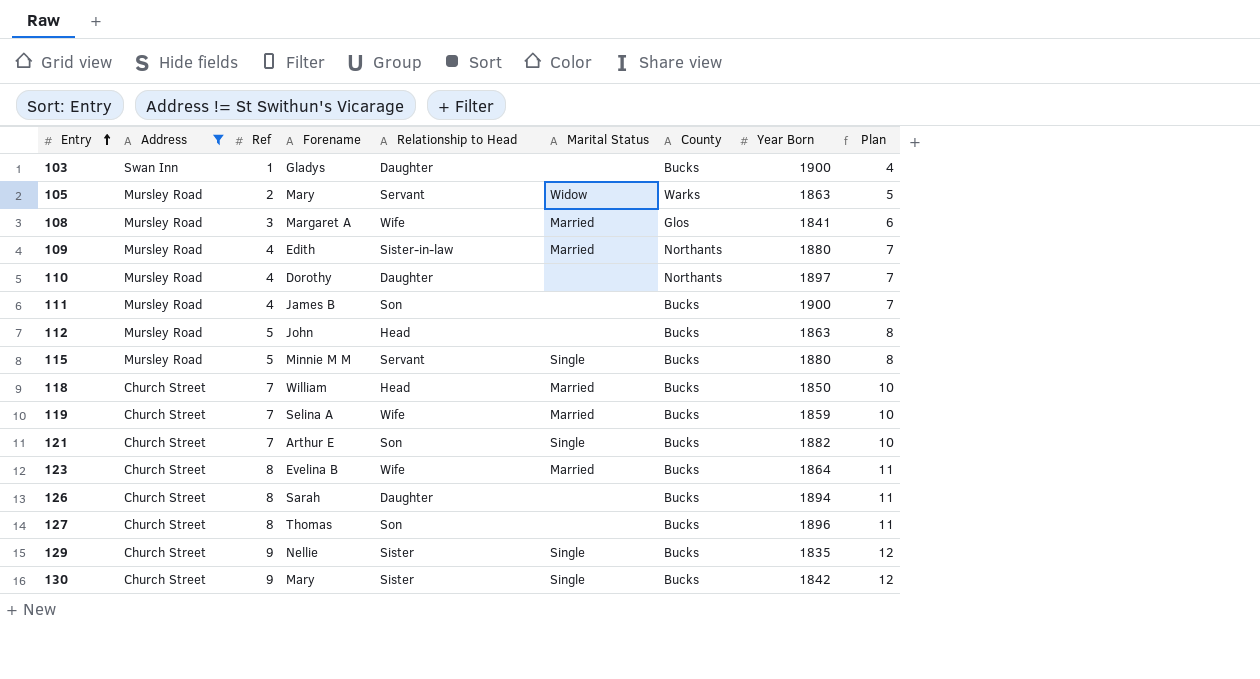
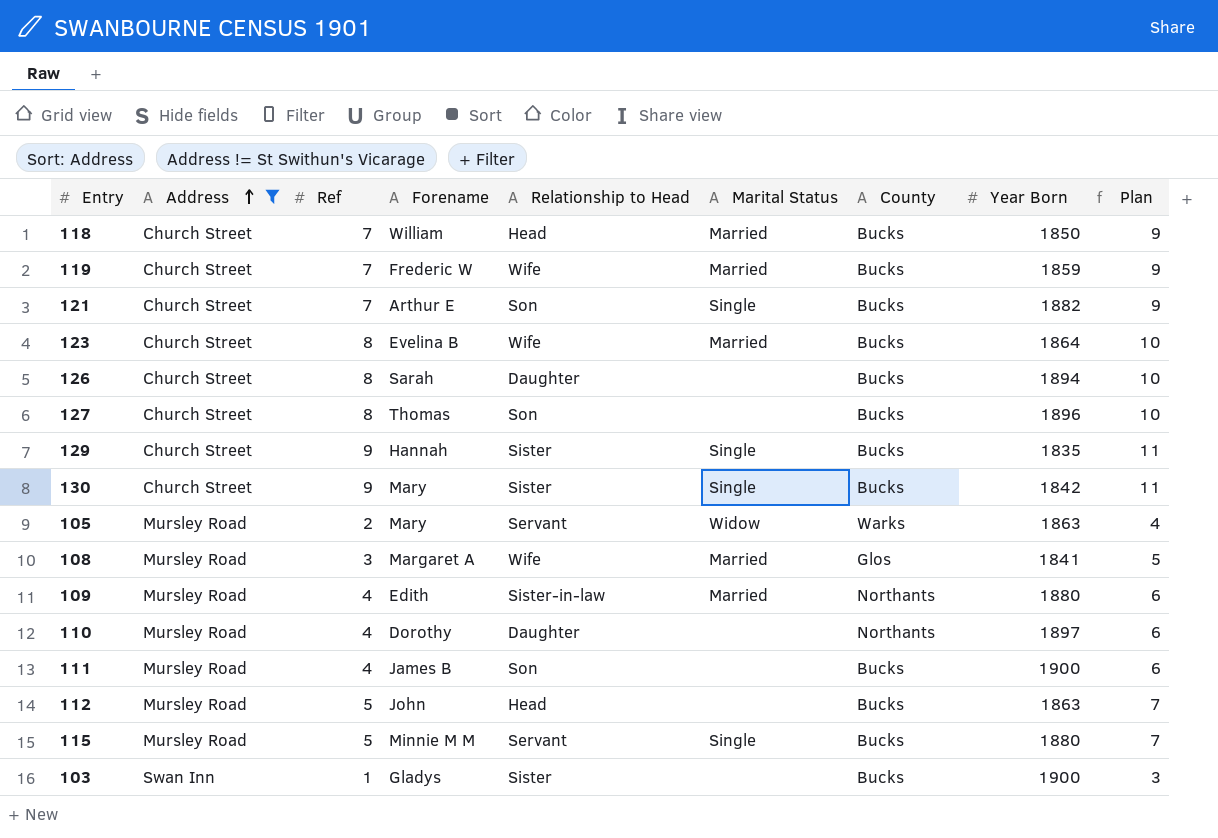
row order: Entry ascending -> Address ascending
column Plan | formula: [Ref] + 3 -> [Ref] + 2
119 | Forename: Selina A -> Frederic W
129 | Forename: Nellie -> Hannah
103 | Relationship to Head: Daughter -> Sister

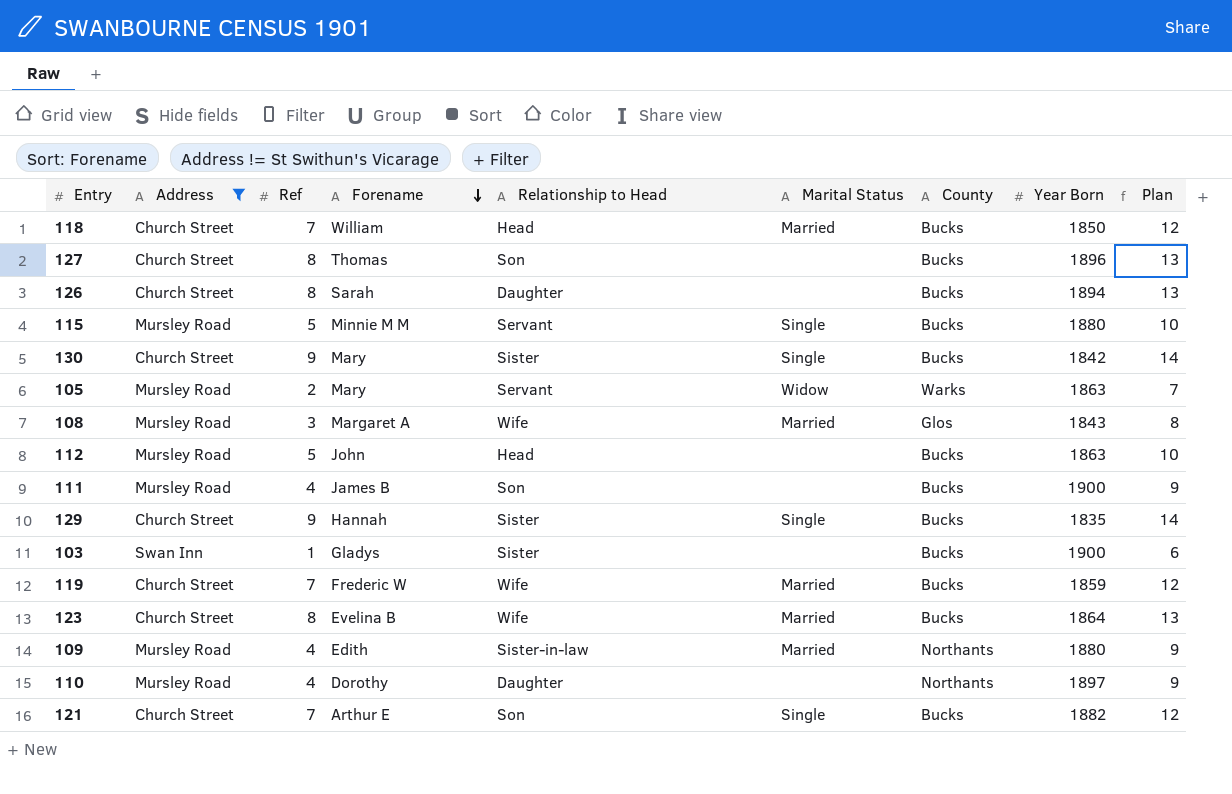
row order: Address ascending -> Forename descending
column Plan | formula: [Ref] + 2 -> [Ref] + 5
108 | Year Born: 1841 -> 1843

